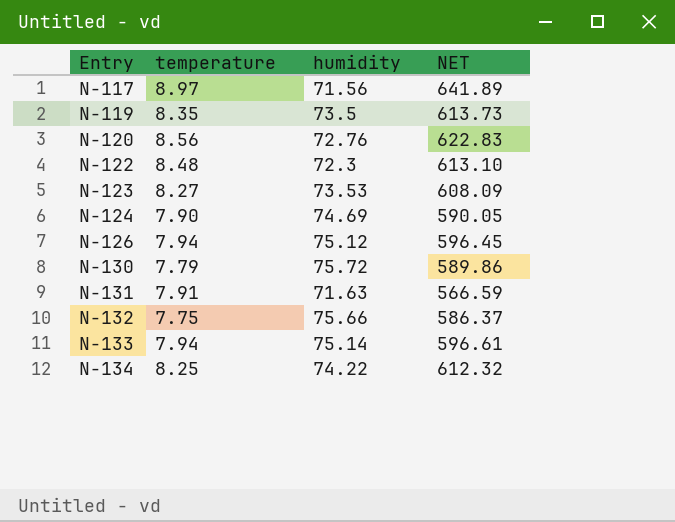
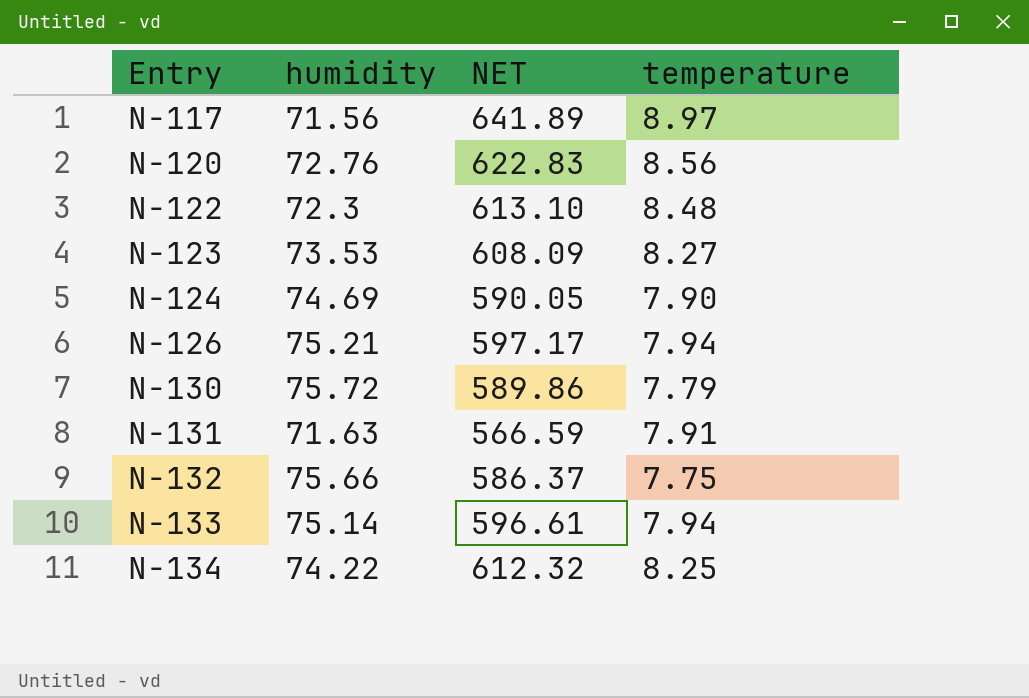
column temperature | position: 2 -> 4
row N-119: 8.35 | 73.5 | 613.73 -> none
N-126 | humidity: 75.12 -> 75.21
N-126 | NET: 596.45 -> 597.17

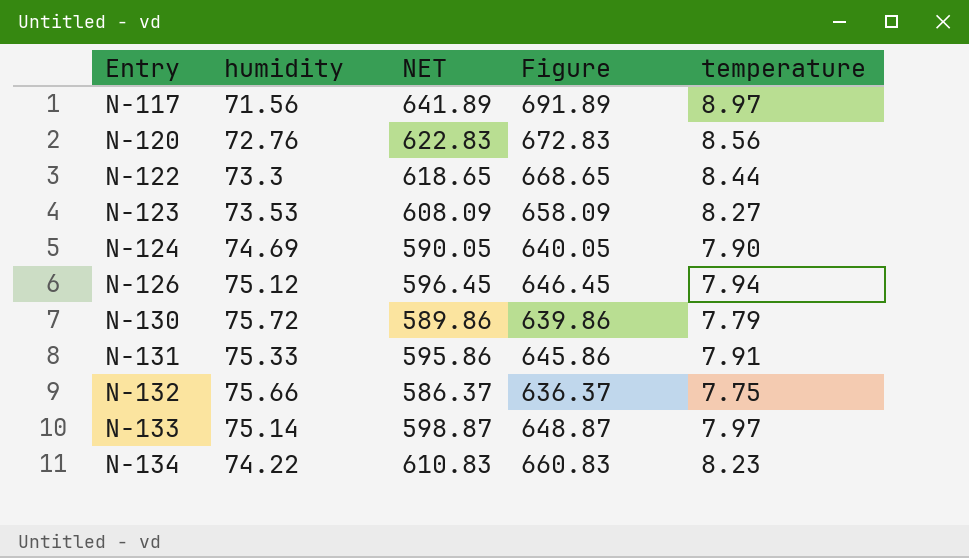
column Figure | formula: none -> [NET] + 50
N-122 | humidity: 72.3 -> 73.3
N-122 | NET: 613.10 -> 618.65
N-122 | temperature: 8.48 -> 8.44
N-126 | humidity: 75.21 -> 75.12
N-126 | NET: 597.17 -> 596.45
N-131 | humidity: 71.63 -> 75.33
N-131 | NET: 566.59 -> 595.86
N-133 | NET: 596.61 -> 598.87
N-133 | temperature: 7.94 -> 7.97
N-134 | NET: 612.32 -> 610.83
N-134 | temperature: 8.25 -> 8.23

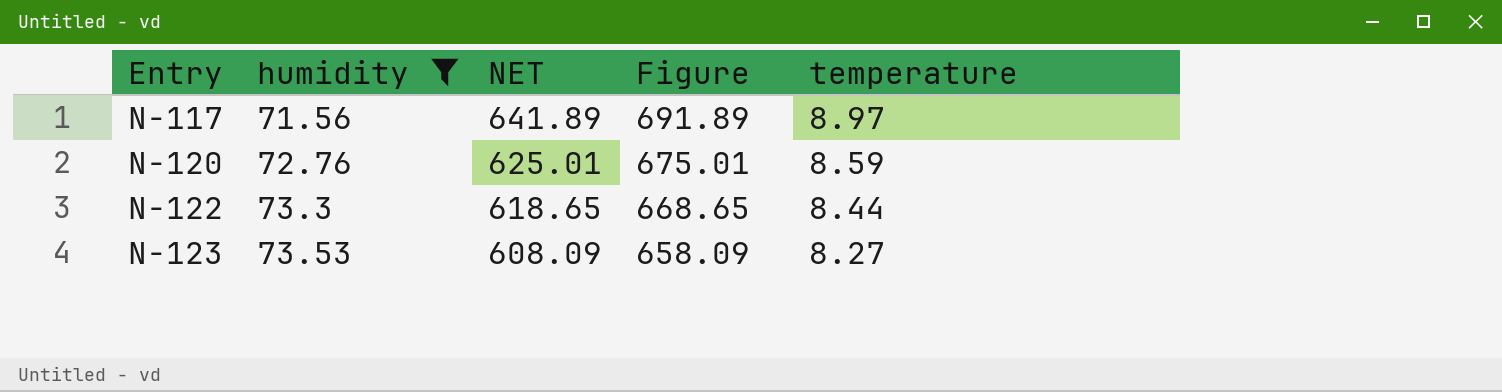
filter: none -> humidity <= 73.53
N-120 | NET: 622.83 -> 625.01
N-120 | Figure: 672.83 -> 675.01
N-120 | temperature: 8.56 -> 8.59

